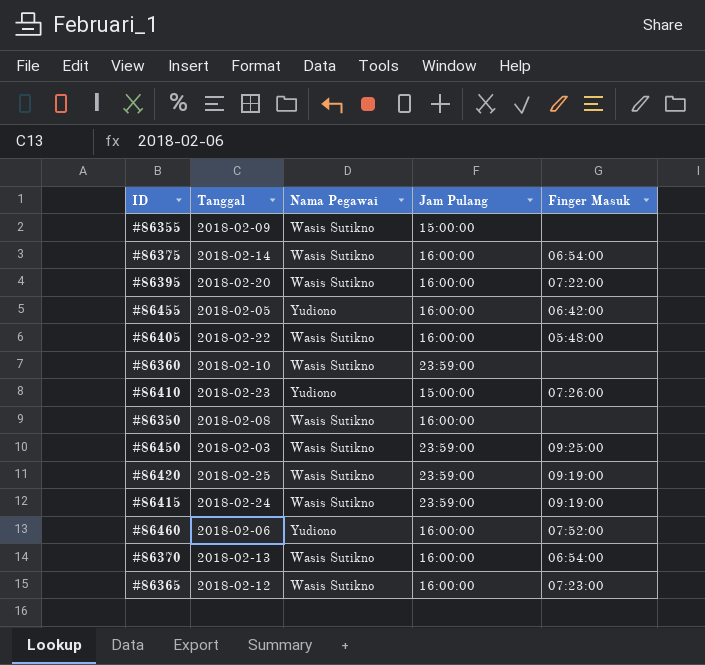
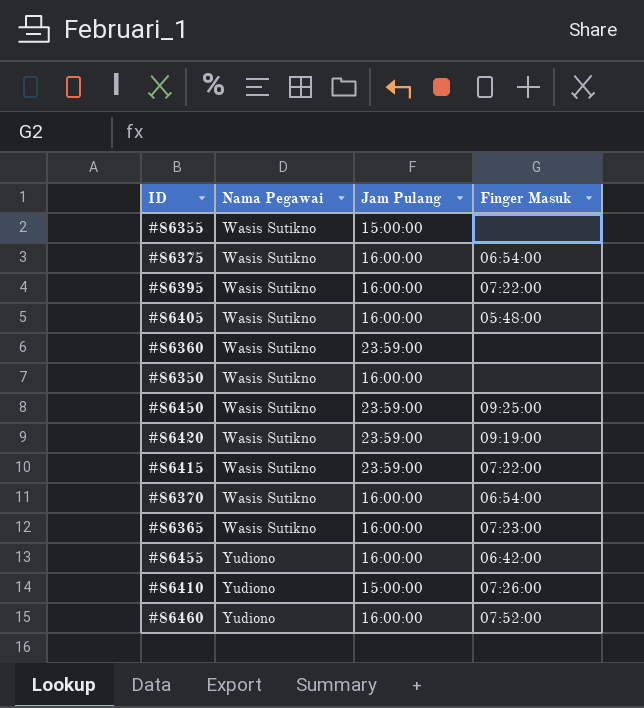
row order: none -> Nama Pegawai ascending
column Tanggal | position: 2 -> none
#86415 | Finger Masuk: 09:19:00 -> 07:22:00

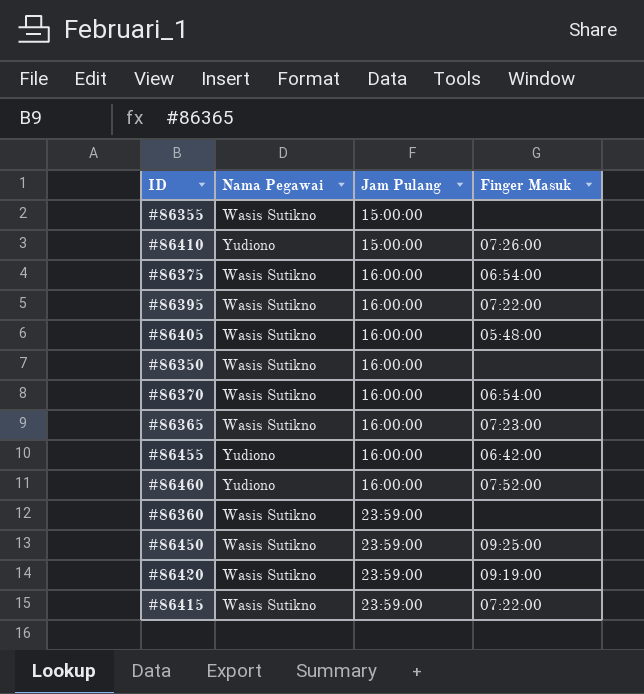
row order: Nama Pegawai ascending -> Jam Pulang ascending

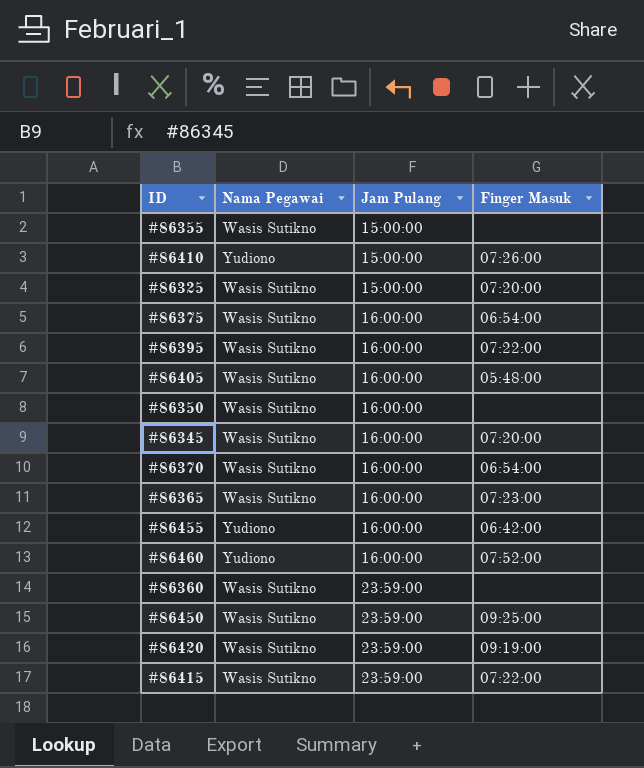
row #86325: none -> Wasis Sutikno | 15:00:00 | 07:20:00
row #86345: none -> Wasis Sutikno | 16:00:00 | 07:20:00

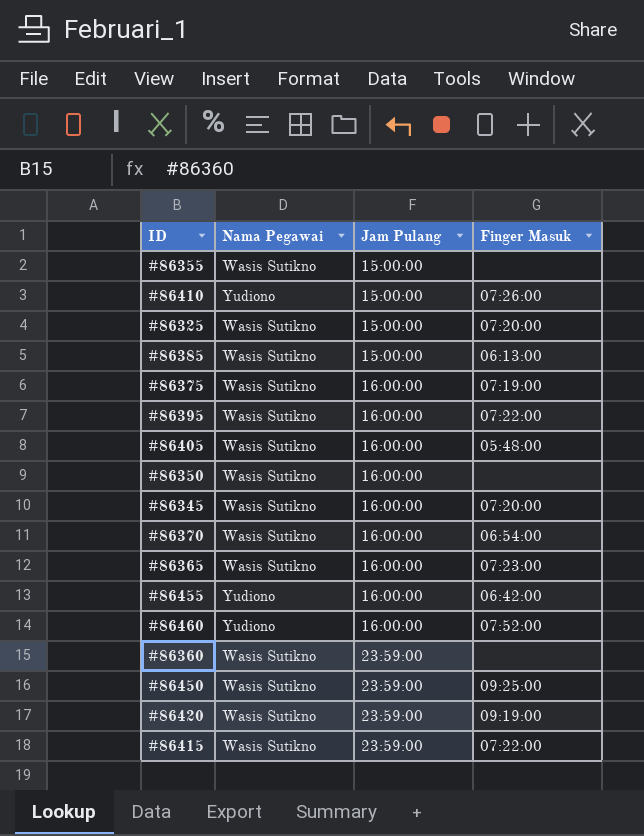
row #86385: none -> Wasis Sutikno | 15:00:00 | 06:13:00
#86375 | Finger Masuk: 06:54:00 -> 07:19:00

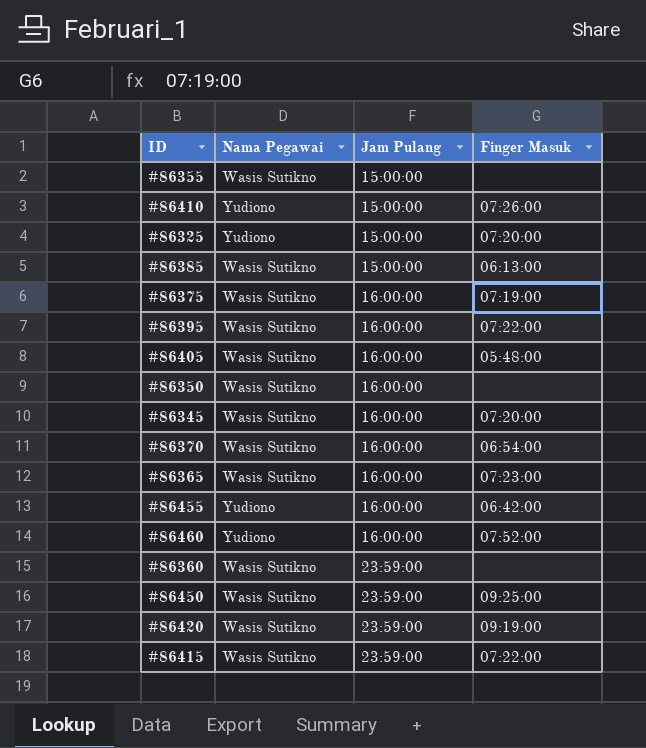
#86325 | Nama Pegawai: Wasis Sutikno -> Yudiono

